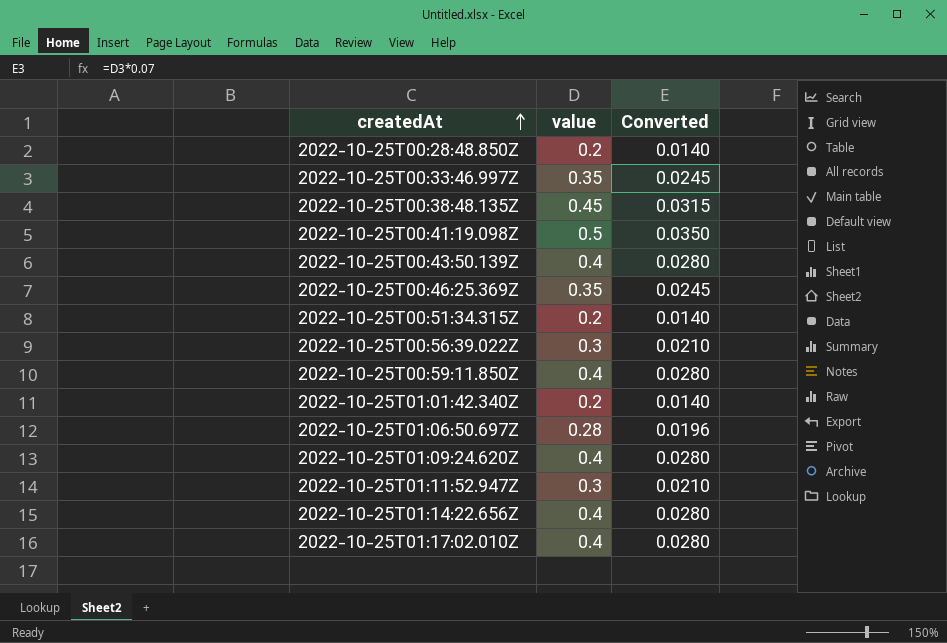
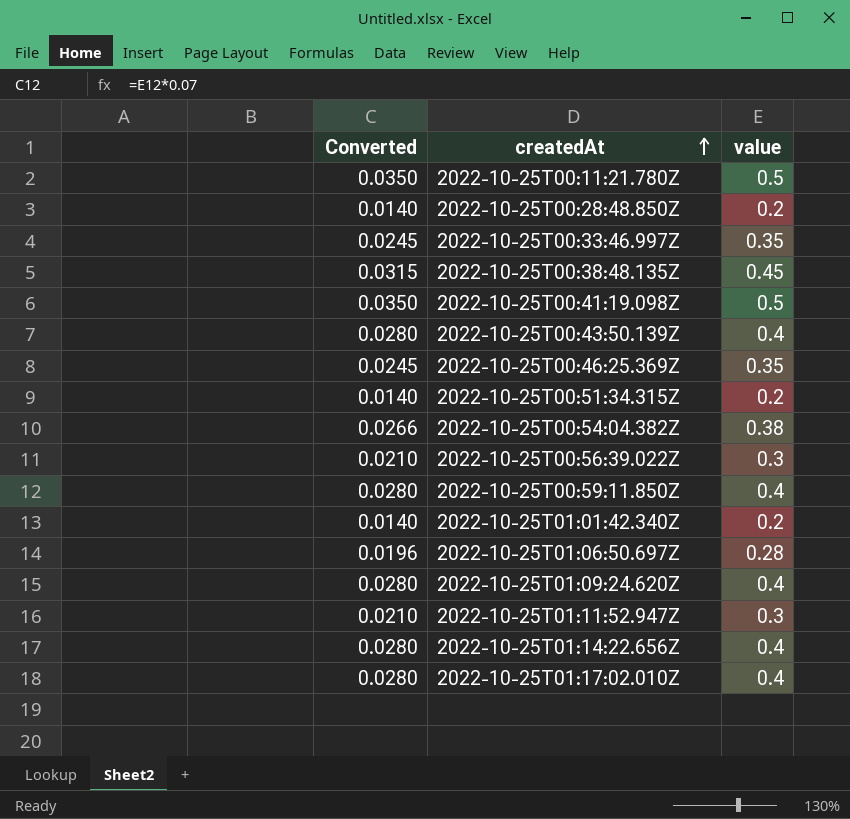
column Converted | position: 3 -> 1
row 2022-10-25T00:11:21.780Z: none -> 0.0350 | 0.5
row 2022-10-25T00:54:04.382Z: none -> 0.0266 | 0.38

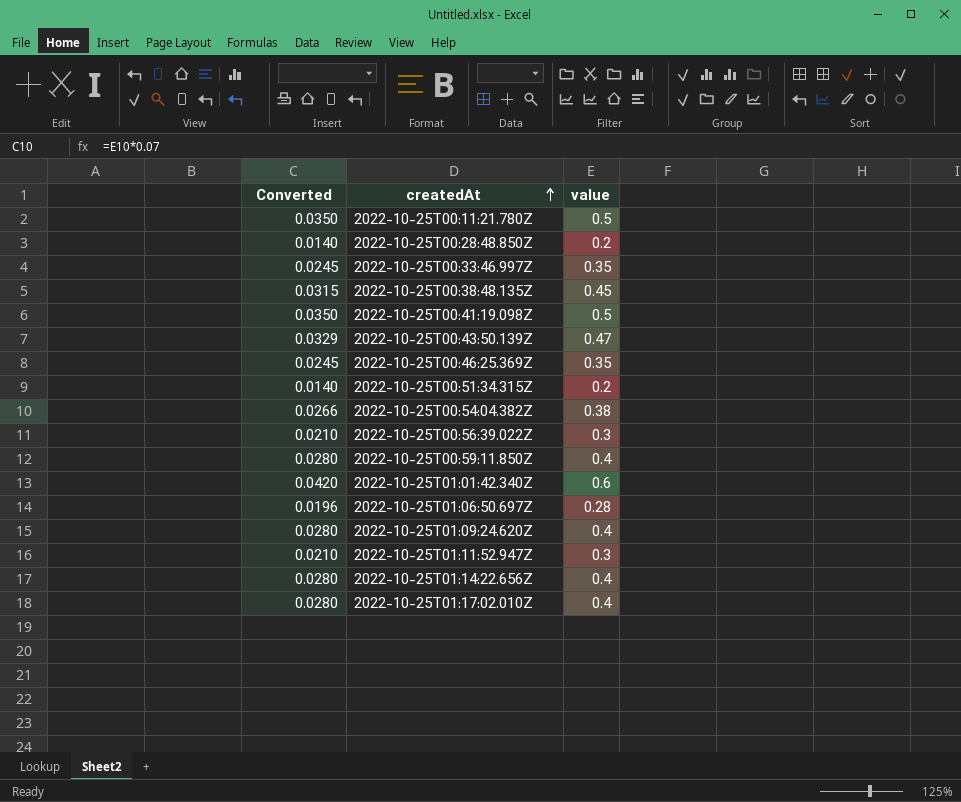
2022-10-25T00:43:50.139Z | Converted: 0.0280 -> 0.0329
2022-10-25T00:43:50.139Z | value: 0.4 -> 0.47
2022-10-25T01:01:42.340Z | Converted: 0.0140 -> 0.0420
2022-10-25T01:01:42.340Z | value: 0.2 -> 0.6

